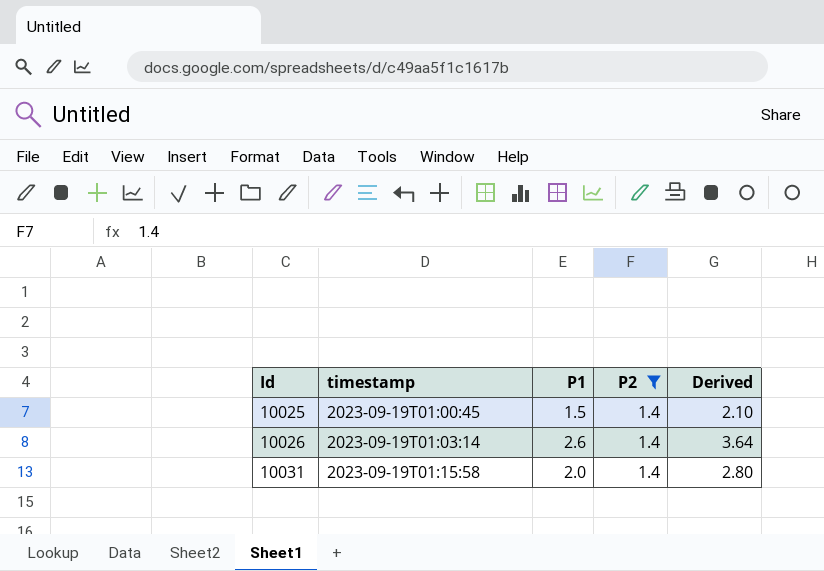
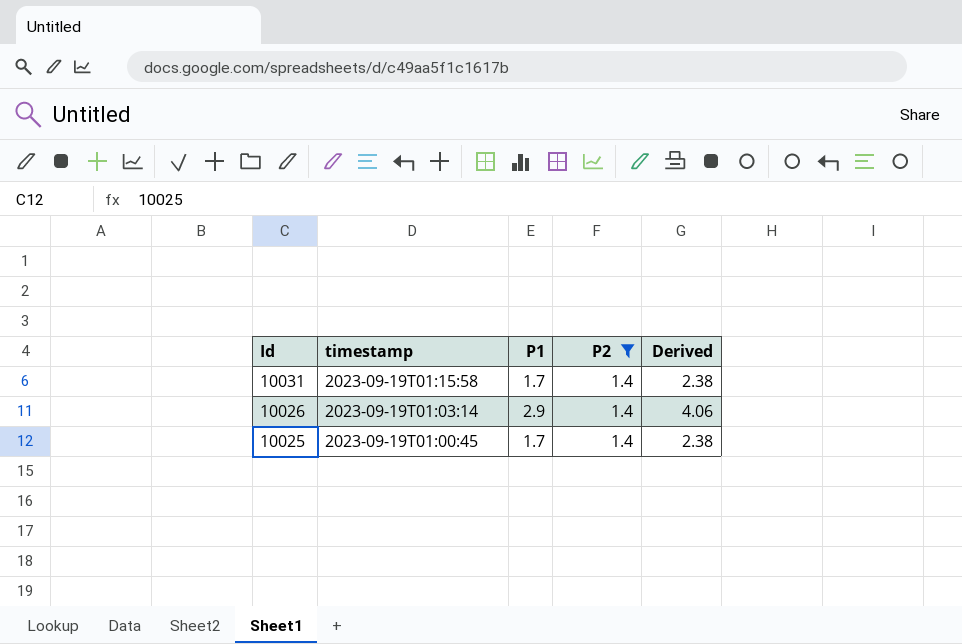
row order: Id ascending -> Id descending
10031 | P1: 2.0 -> 1.7
10031 | Derived: 2.80 -> 2.38
10026 | P1: 2.6 -> 2.9
10026 | Derived: 3.64 -> 4.06
10025 | P1: 1.5 -> 1.7
10025 | Derived: 2.10 -> 2.38

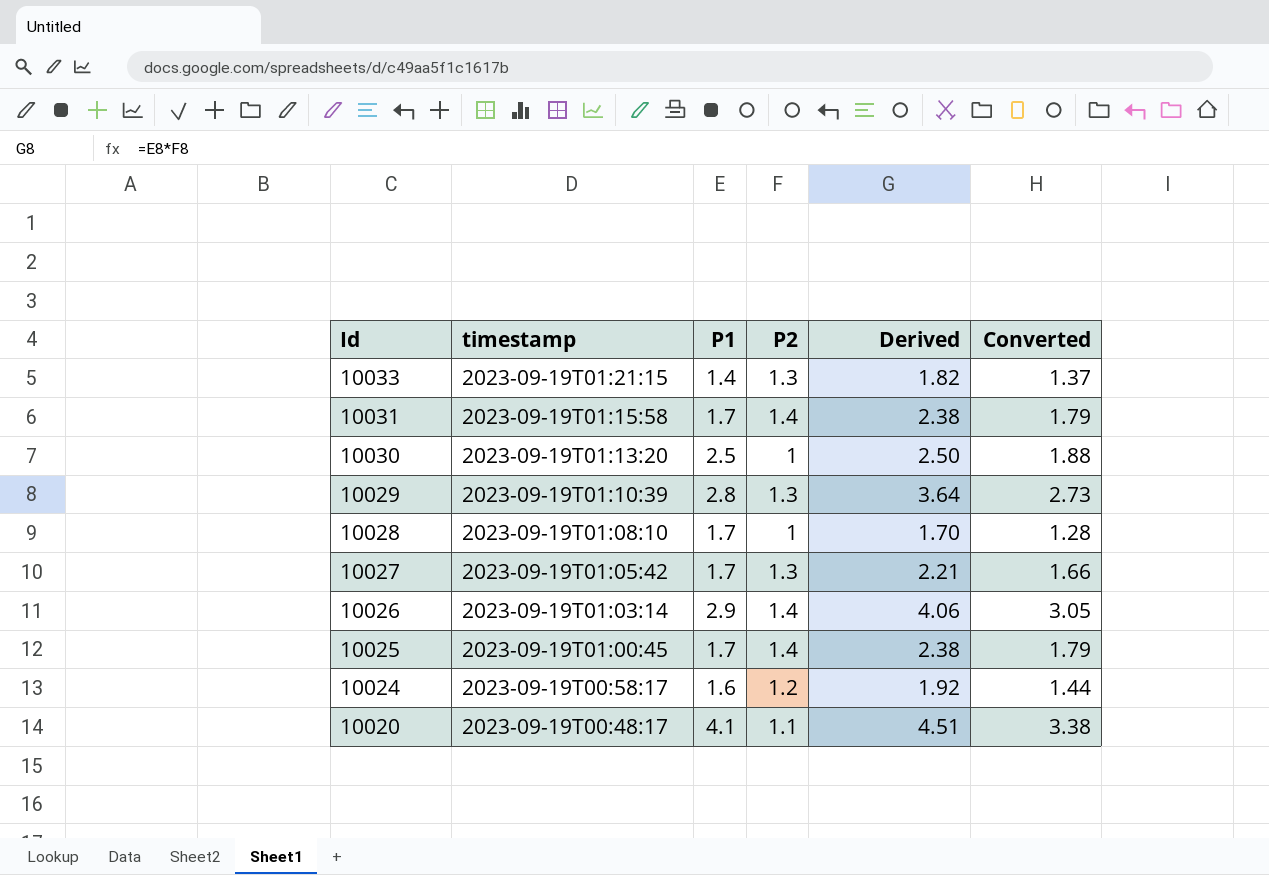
filter: P2 = 1.4 -> none
column Converted | formula: none -> [Derived] * 0.75

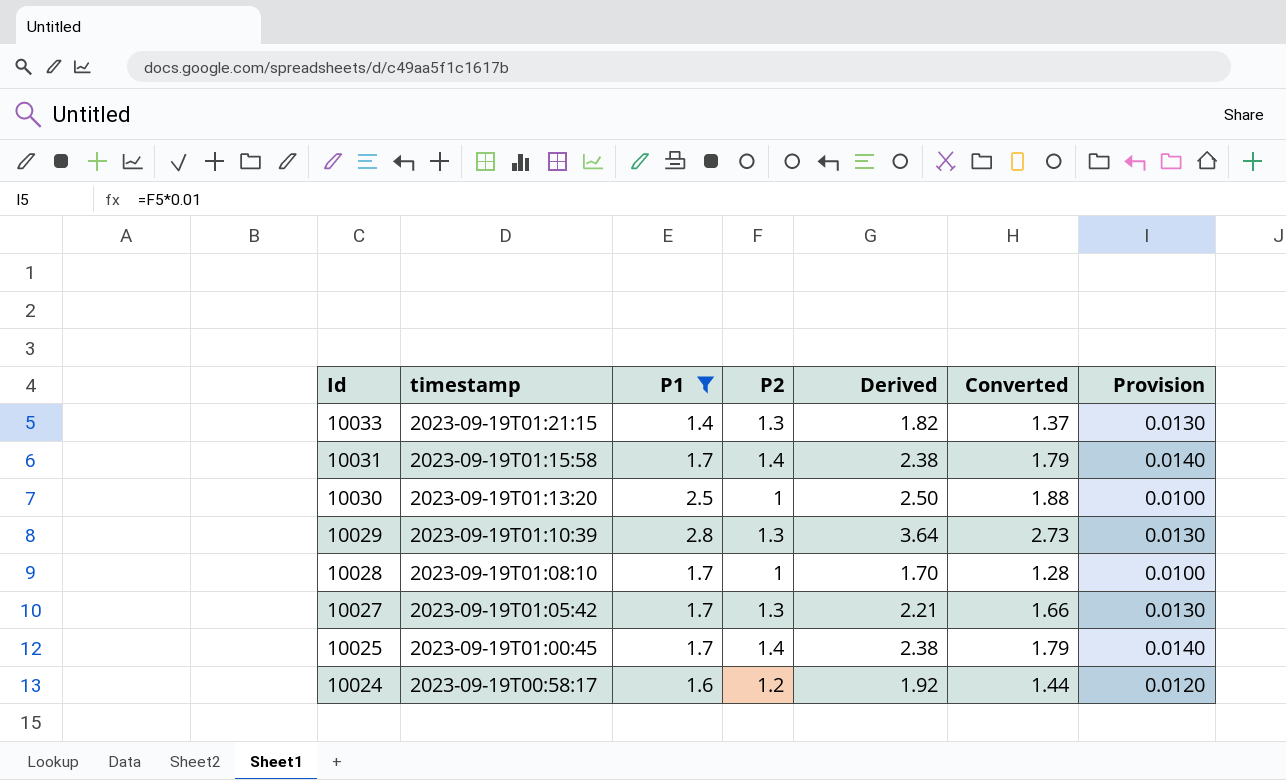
filter: none -> P1 <= 2.8
column Provision | formula: none -> [P2] * 0.01

